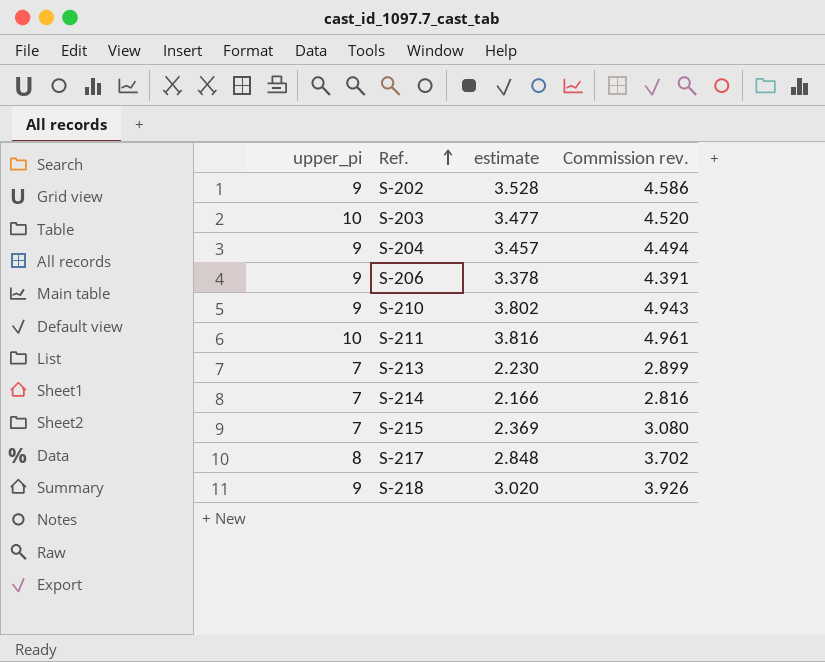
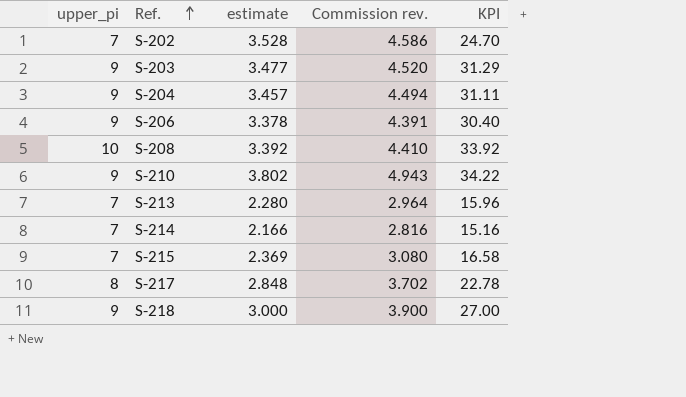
column KPI | formula: none -> [upper_pi] * [estimate]
row S-211: 10 | 3.816 | 4.961 -> none
S-202 | upper_pi: 9 -> 7
S-203 | upper_pi: 10 -> 9
row S-208: none -> 10 | 3.392 | 4.410 | 33.92
S-213 | estimate: 2.230 -> 2.280
S-213 | Commission rev.: 2.899 -> 2.964
S-218 | estimate: 3.020 -> 3.000
S-218 | Commission rev.: 3.926 -> 3.900

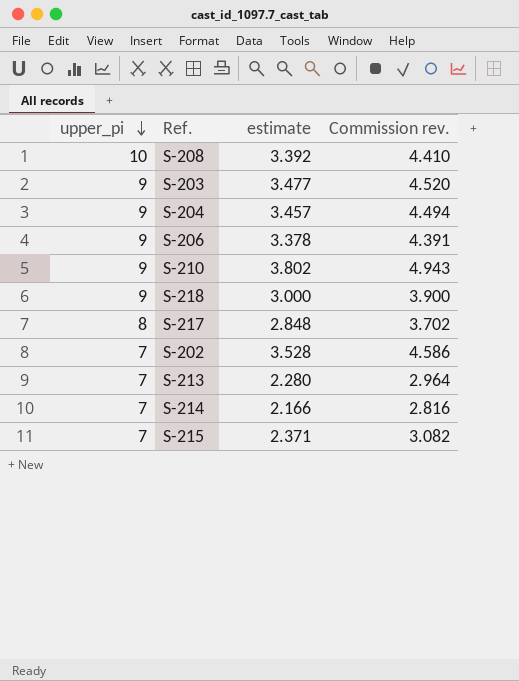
row order: Ref. ascending -> upper_pi descending
column KPI | formula: [upper_pi] * [estimate] -> none
S-215 | estimate: 2.369 -> 2.371
S-215 | Commission rev.: 3.080 -> 3.082

